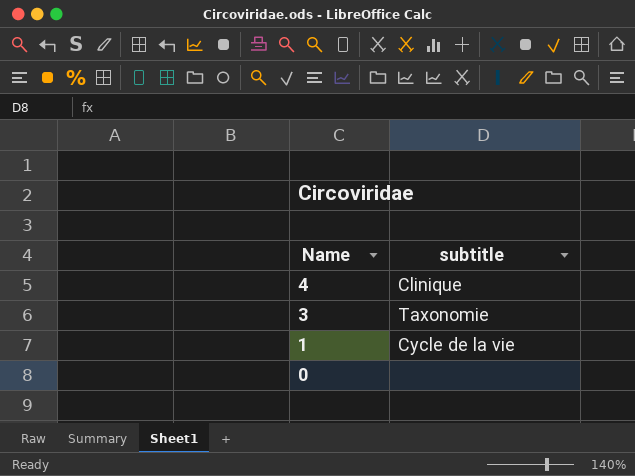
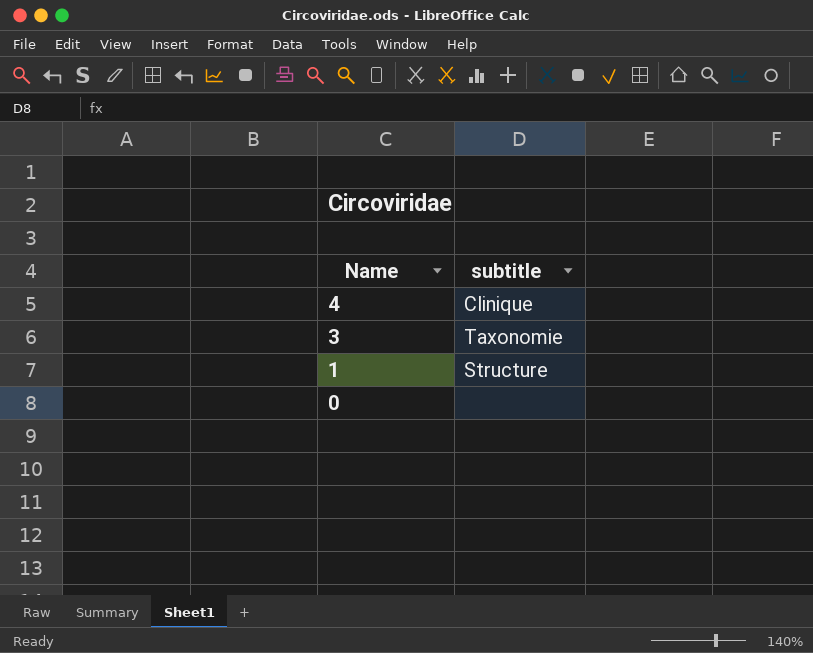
1 | subtitle: Cycle de la vie -> Structure

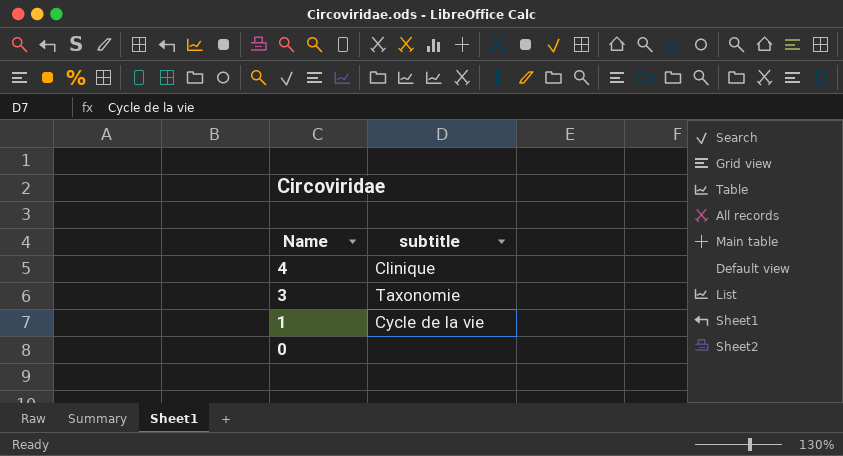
1 | subtitle: Structure -> Cycle de la vie

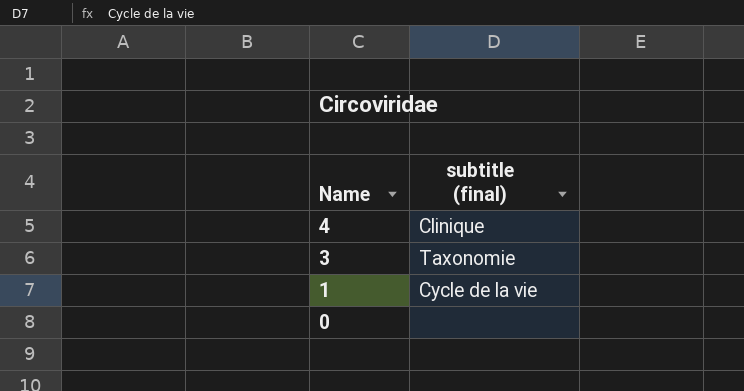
column name: subtitle -> subtitle (final)

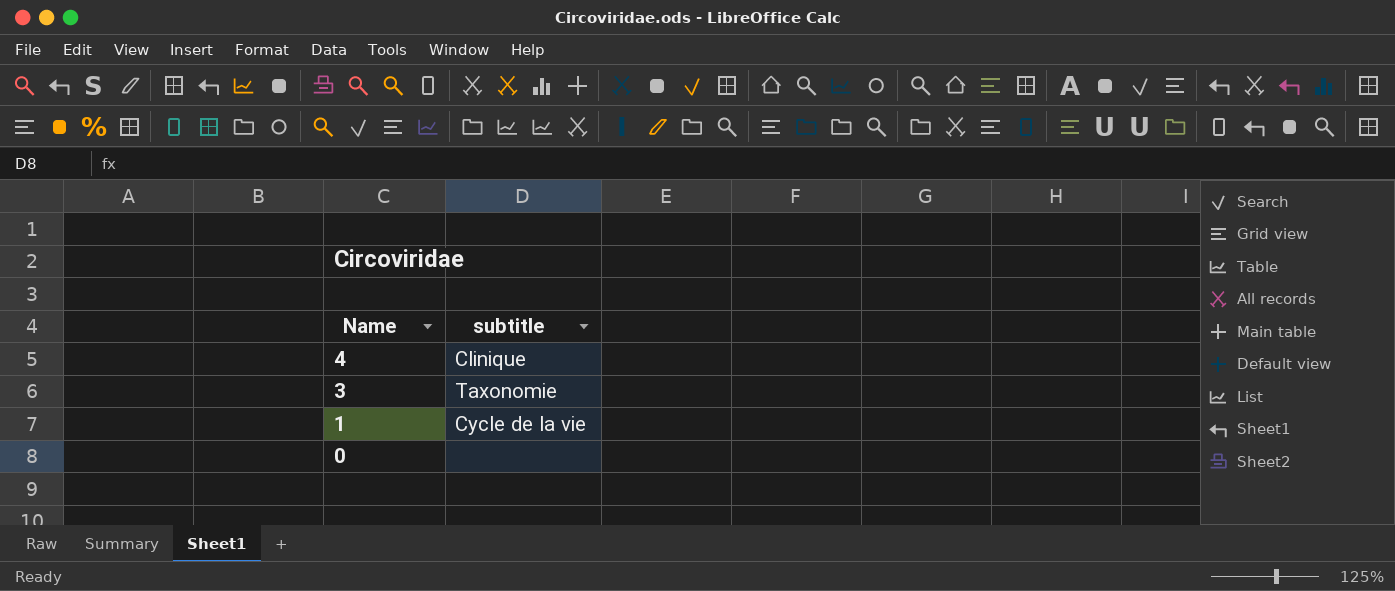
column name: subtitle (final) -> subtitle

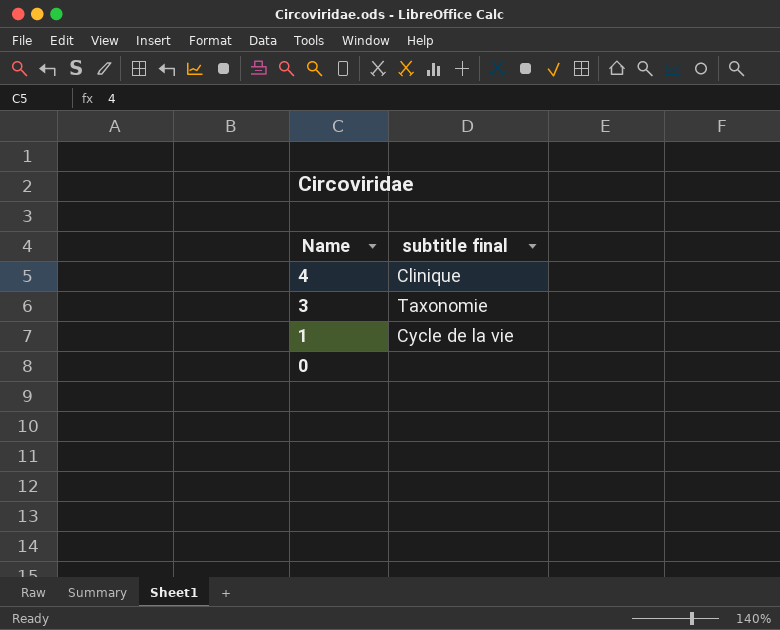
column name: subtitle -> subtitle final

